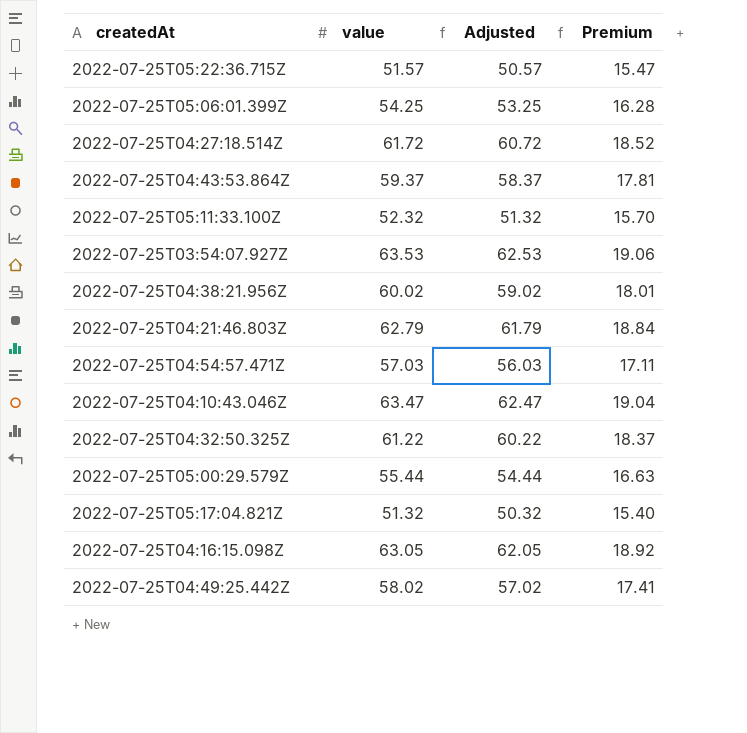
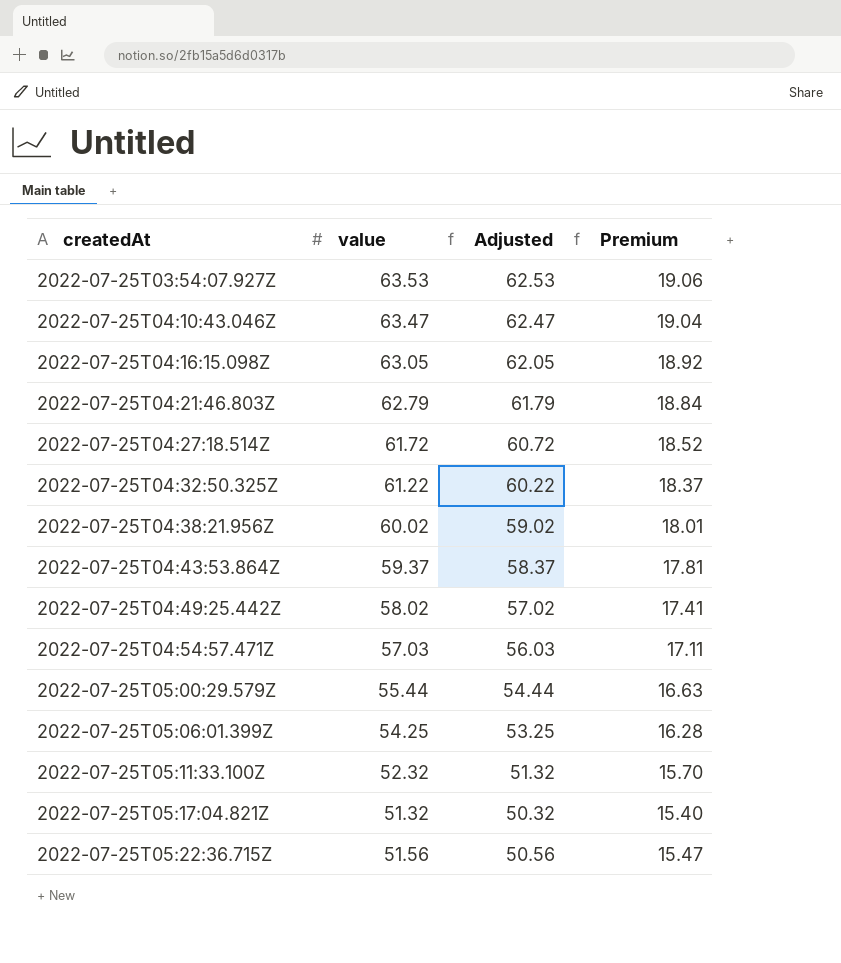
row order: none -> createdAt ascending
2022-07-25T05:22:36.715Z | value: 51.57 -> 51.56
2022-07-25T05:22:36.715Z | Adjusted: 50.57 -> 50.56

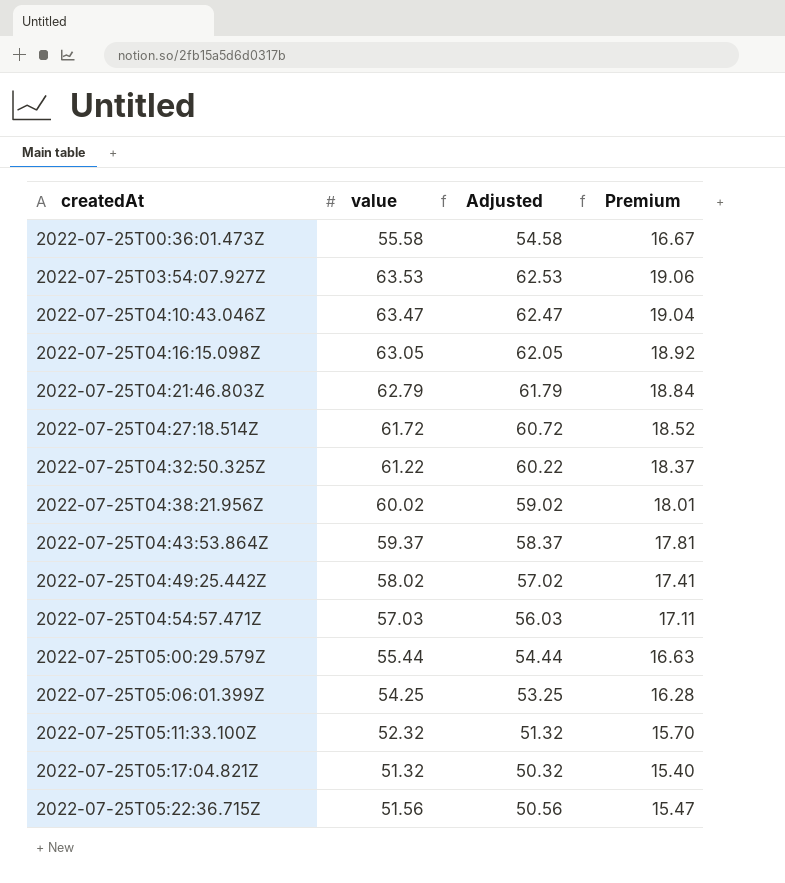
row 2022-07-25T00:36:01.473Z: none -> 55.58 | 54.58 | 16.67

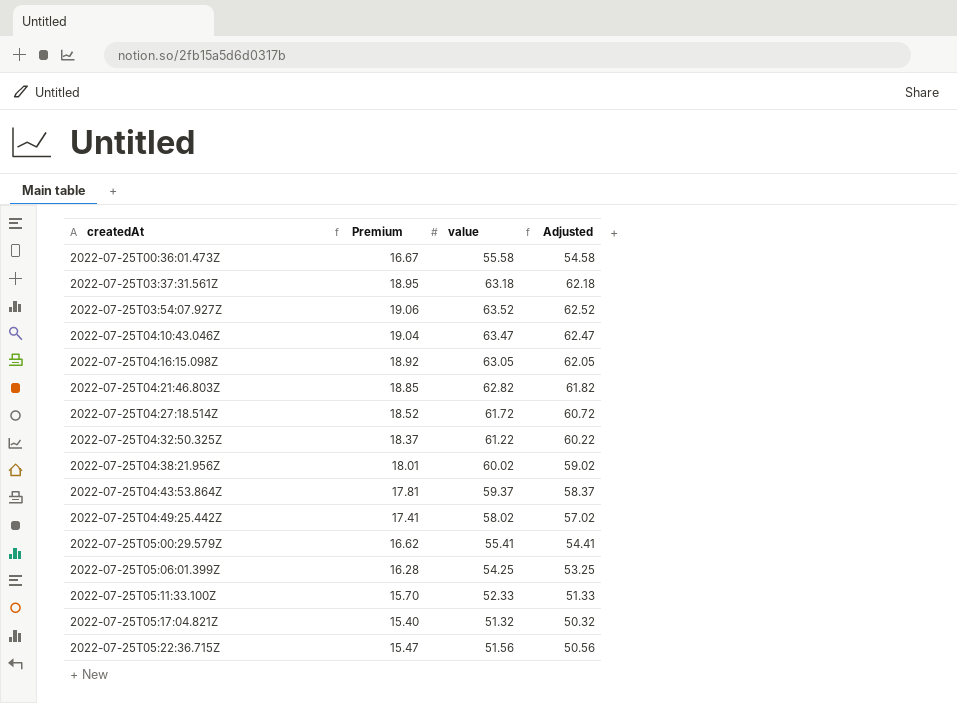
column Premium | position: 4 -> 2
row 2022-07-25T04:54:57.471Z: 57.03 | 56.03 | 17.11 -> none
row 2022-07-25T03:37:31.561Z: none -> 18.95 | 63.18 | 62.18
2022-07-25T03:54:07.927Z | value: 63.53 -> 63.52
2022-07-25T03:54:07.927Z | Adjusted: 62.53 -> 62.52
2022-07-25T04:21:46.803Z | Premium: 18.84 -> 18.85
2022-07-25T04:21:46.803Z | value: 62.79 -> 62.82
2022-07-25T04:21:46.803Z | Adjusted: 61.79 -> 61.82
2022-07-25T05:00:29.579Z | Premium: 16.63 -> 16.62
2022-07-25T05:00:29.579Z | value: 55.44 -> 55.41
2022-07-25T05:00:29.579Z | Adjusted: 54.44 -> 54.41
2022-07-25T05:11:33.100Z | value: 52.32 -> 52.33
2022-07-25T05:11:33.100Z | Adjusted: 51.32 -> 51.33

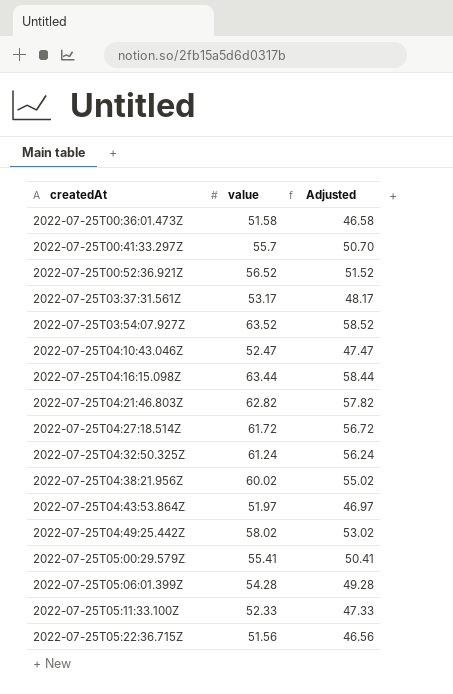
column Premium | formula: [value] * 0.3 -> none
column Adjusted | formula: [value] - 1 -> [value] - 5
row 2022-07-25T05:17:04.821Z: 15.40 | 51.32 | 50.32 -> none
2022-07-25T00:36:01.473Z | value: 55.58 -> 51.58
row 2022-07-25T00:41:33.297Z: none -> 55.7 | 50.70
row 2022-07-25T00:52:36.921Z: none -> 56.52 | 51.52
2022-07-25T03:37:31.561Z | value: 63.18 -> 53.17
2022-07-25T04:10:43.046Z | value: 63.47 -> 52.47
2022-07-25T04:16:15.098Z | value: 63.05 -> 63.44
2022-07-25T04:32:50.325Z | value: 61.22 -> 61.24
2022-07-25T04:43:53.864Z | value: 59.37 -> 51.97
2022-07-25T05:06:01.399Z | value: 54.25 -> 54.28

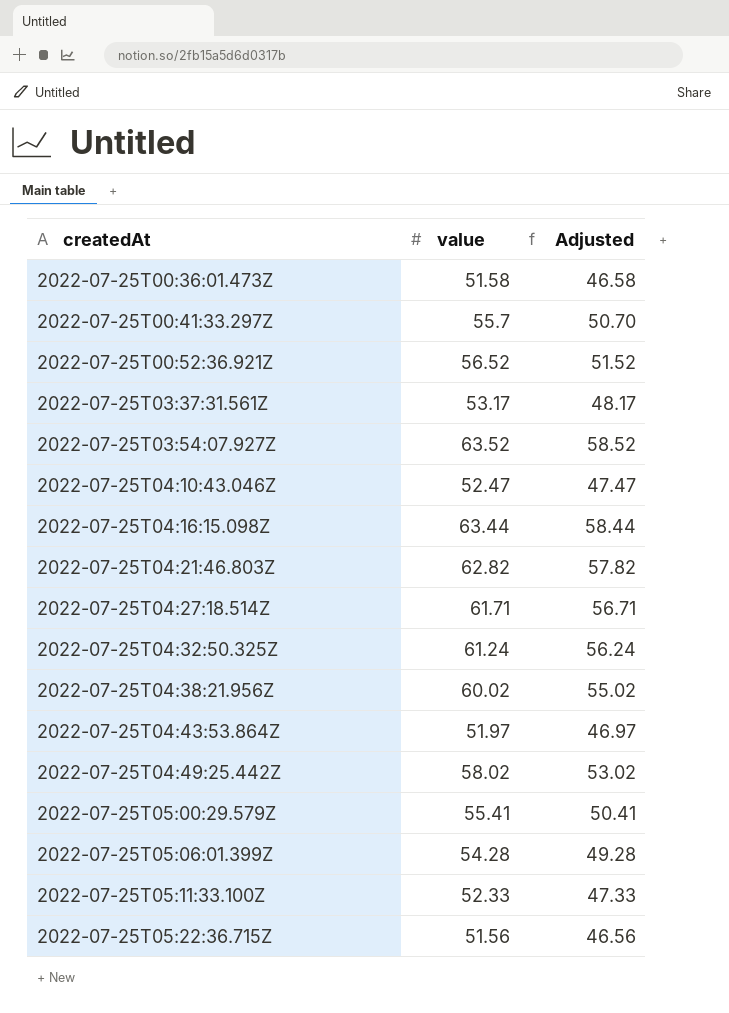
2022-07-25T04:27:18.514Z | value: 61.72 -> 61.71
2022-07-25T04:27:18.514Z | Adjusted: 56.72 -> 56.71

